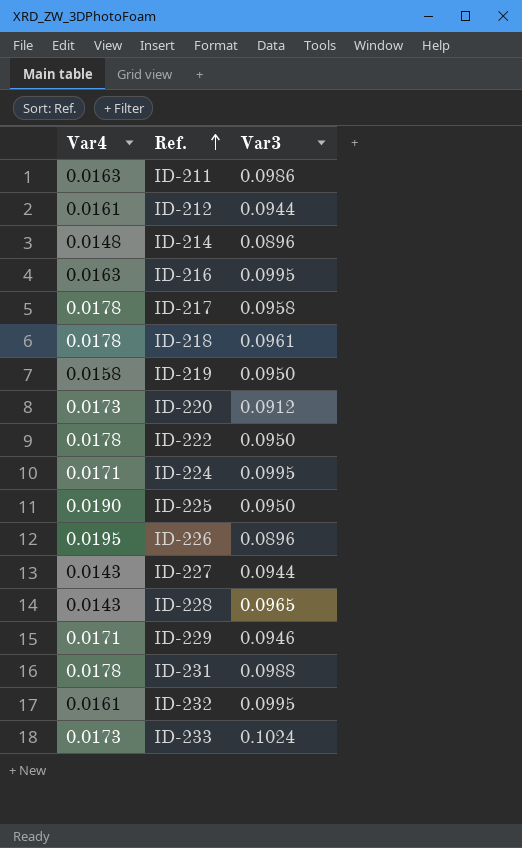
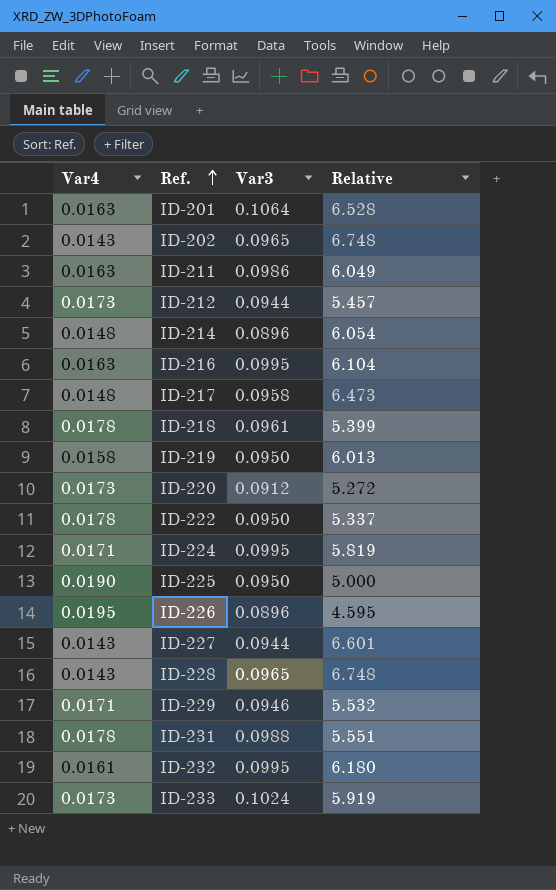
column Relative | formula: none -> [Var3] / [Var4]
row ID-201: none -> 0.0163 | 0.1064 | 6.528
row ID-202: none -> 0.0143 | 0.0965 | 6.748
ID-212 | Var4: 0.0161 -> 0.0173
ID-217 | Var4: 0.0178 -> 0.0148

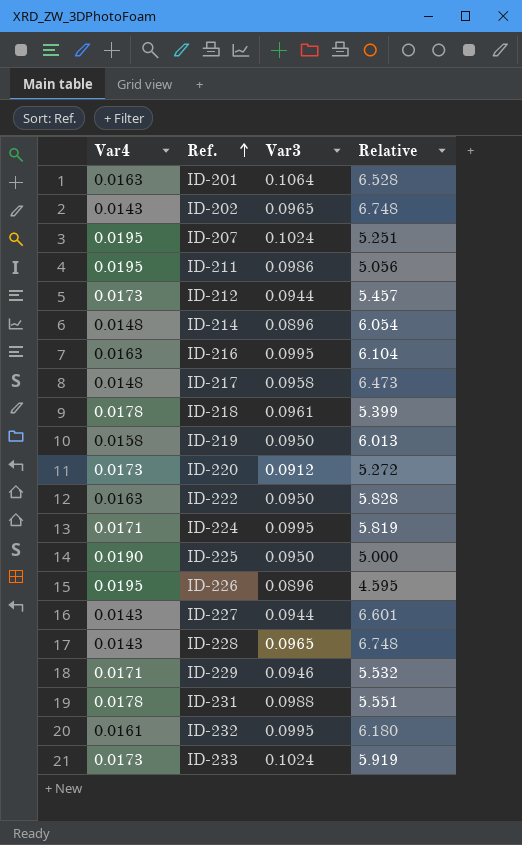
row ID-207: none -> 0.0195 | 0.1024 | 5.251
ID-211 | Var4: 0.0163 -> 0.0195
ID-211 | Relative: 6.049 -> 5.056
ID-222 | Var4: 0.0178 -> 0.0163
ID-222 | Relative: 5.337 -> 5.828

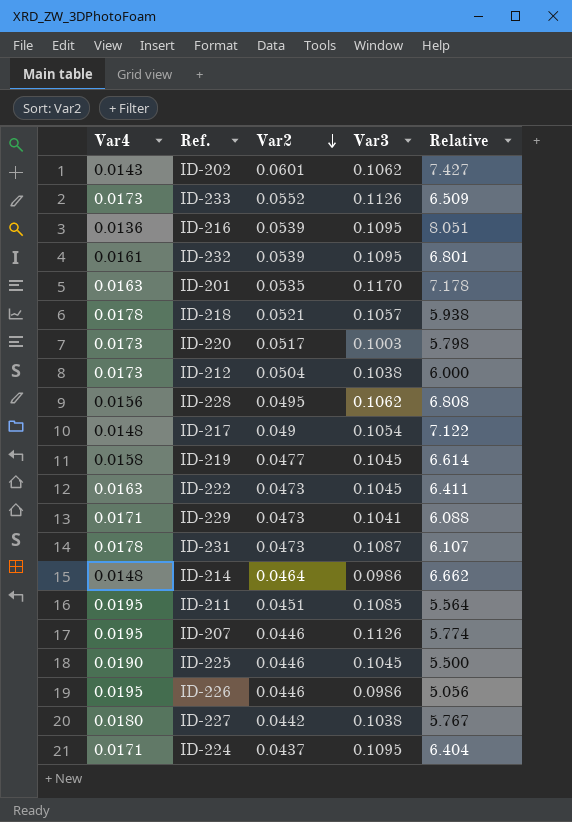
row order: Ref. ascending -> Var2 descending
column Var2 | position: none -> 3
ID-202 | Var3: 0.0965 -> 0.1062
ID-202 | Relative: 6.748 -> 7.427
ID-233 | Var3: 0.1024 -> 0.1126
ID-233 | Relative: 5.919 -> 6.509
ID-216 | Var4: 0.0163 -> 0.0136
ID-216 | Var3: 0.0995 -> 0.1095
ID-216 | Relative: 6.104 -> 8.051
ID-232 | Var3: 0.0995 -> 0.1095
ID-232 | Relative: 6.180 -> 6.801
ID-201 | Var3: 0.1064 -> 0.1170
ID-201 | Relative: 6.528 -> 7.178
ID-218 | Var3: 0.0961 -> 0.1057
ID-218 | Relative: 5.399 -> 5.938
ID-220 | Var3: 0.0912 -> 0.1003
ID-220 | Relative: 5.272 -> 5.798
ID-212 | Var3: 0.0944 -> 0.1038
ID-212 | Relative: 5.457 -> 6.000
ID-228 | Var4: 0.0143 -> 0.0156
ID-228 | Var3: 0.0965 -> 0.1062
ID-228 | Relative: 6.748 -> 6.808
ID-217 | Var3: 0.0958 -> 0.1054
ID-217 | Relative: 6.473 -> 7.122
ID-219 | Var3: 0.0950 -> 0.1045
ID-219 | Relative: 6.013 -> 6.614
ID-222 | Var3: 0.0950 -> 0.1045
ID-222 | Relative: 5.828 -> 6.411
ID-229 | Var3: 0.0946 -> 0.1041
ID-229 | Relative: 5.532 -> 6.088
ID-231 | Var3: 0.0988 -> 0.1087
ID-231 | Relative: 5.551 -> 6.107
ID-214 | Var3: 0.0896 -> 0.0986
ID-214 | Relative: 6.054 -> 6.662
ID-211 | Var3: 0.0986 -> 0.1085
ID-211 | Relative: 5.056 -> 5.564
ID-207 | Var3: 0.1024 -> 0.1126
ID-207 | Relative: 5.251 -> 5.774
ID-225 | Var3: 0.0950 -> 0.1045
ID-225 | Relative: 5.000 -> 5.500
ID-226 | Var3: 0.0896 -> 0.0986
ID-226 | Relative: 4.595 -> 5.056
ID-227 | Var4: 0.0143 -> 0.0180
ID-227 | Var3: 0.0944 -> 0.1038
ID-227 | Relative: 6.601 -> 5.767
ID-224 | Var3: 0.0995 -> 0.1095
ID-224 | Relative: 5.819 -> 6.404

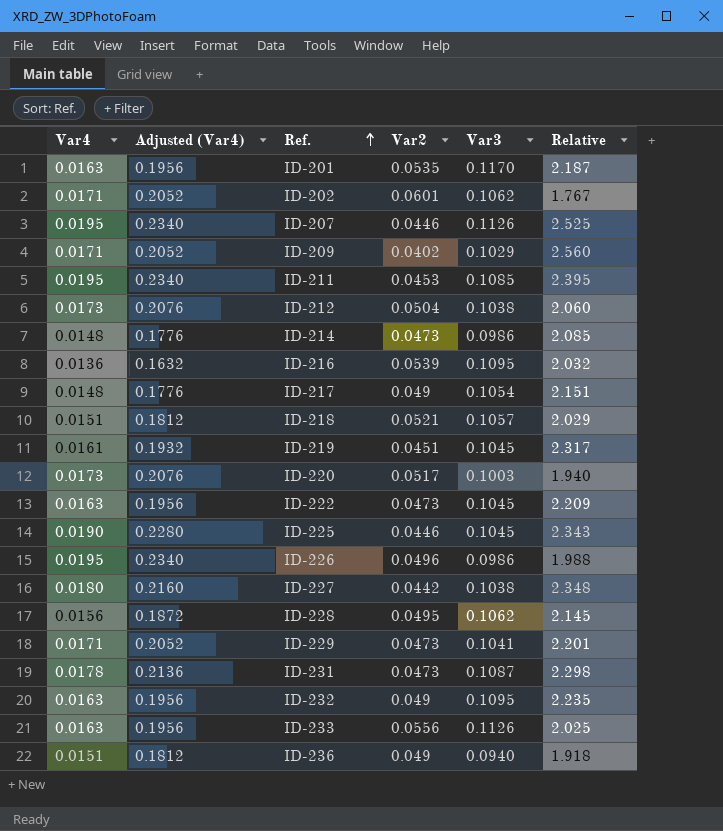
row order: Var2 descending -> Ref. ascending
column Adjusted (Var4) | formula: none -> [Var4] * 12
column Relative | formula: [Var3] / [Var4] -> [Var3] / [Var2]
row ID-224: 0.0171 | 0.0437 | 0.1095 | 6.404 -> none
ID-202 | Var4: 0.0143 -> 0.0171
row ID-209: none -> 0.0171 | 0.2052 | 0.0402 | 0.1029 | 2.560
ID-211 | Var2: 0.0451 -> 0.0453
ID-214 | Var2: 0.0464 -> 0.0473
ID-218 | Var4: 0.0178 -> 0.0151
ID-219 | Var4: 0.0158 -> 0.0161
ID-219 | Var2: 0.0477 -> 0.0451
ID-226 | Var2: 0.0446 -> 0.0496
ID-232 | Var4: 0.0161 -> 0.0163
ID-232 | Var2: 0.0539 -> 0.049
ID-233 | Var4: 0.0173 -> 0.0163
ID-233 | Var2: 0.0552 -> 0.0556
row ID-236: none -> 0.0151 | 0.1812 | 0.049 | 0.0940 | 1.918

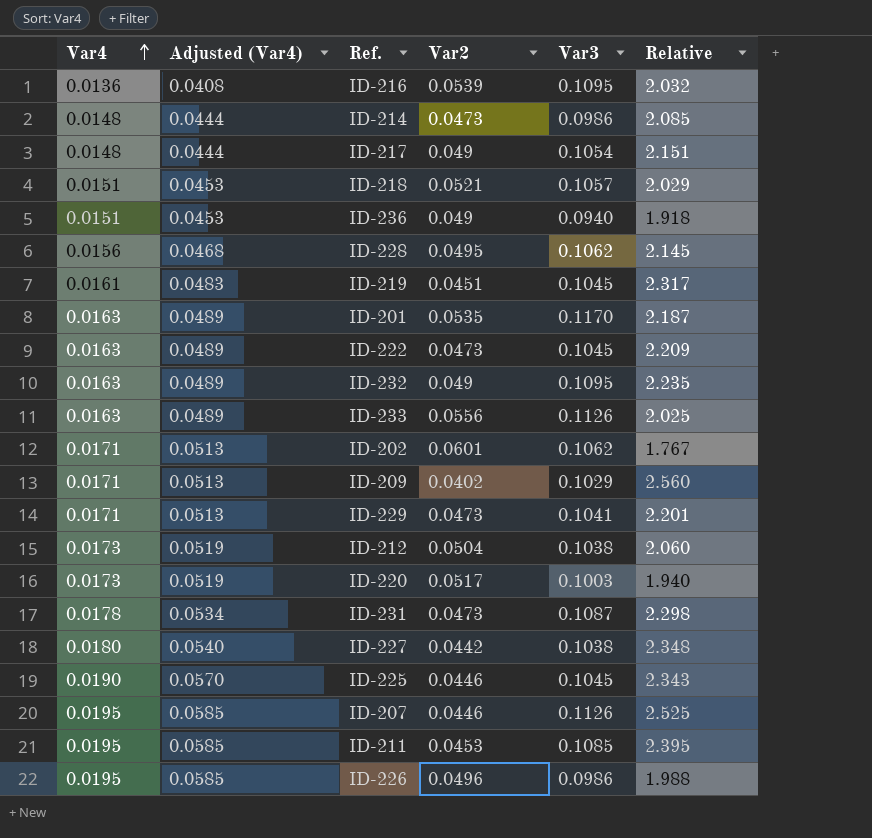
row order: Ref. ascending -> Var4 ascending
column Adjusted (Var4) | formula: [Var4] * 12 -> [Var4] * 3

